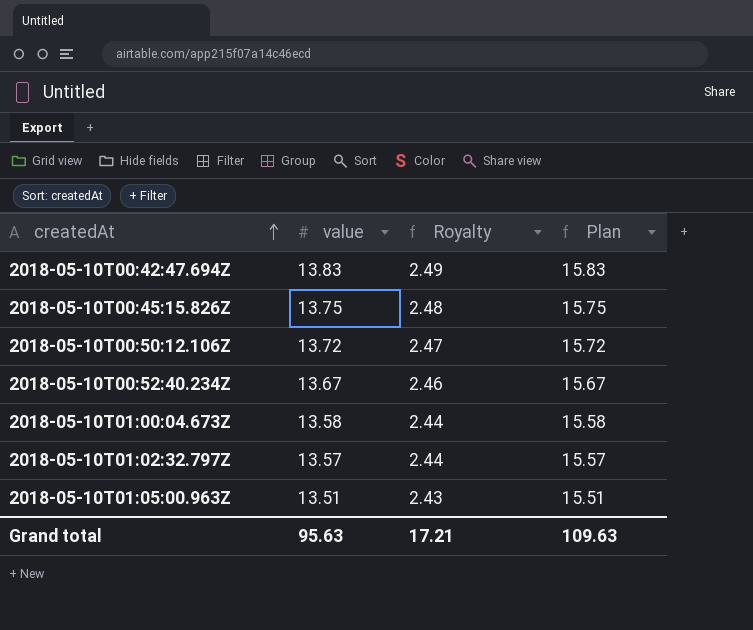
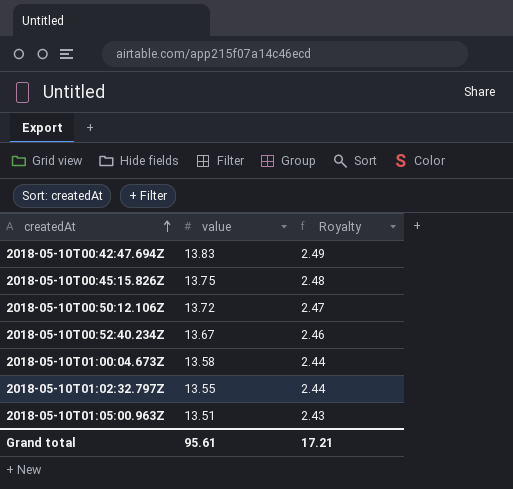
column Plan | formula: [value] + 2 -> none
2018-05-10T01:02:32.797Z | value: 13.57 -> 13.55
Grand total | value: 95.63 -> 95.61

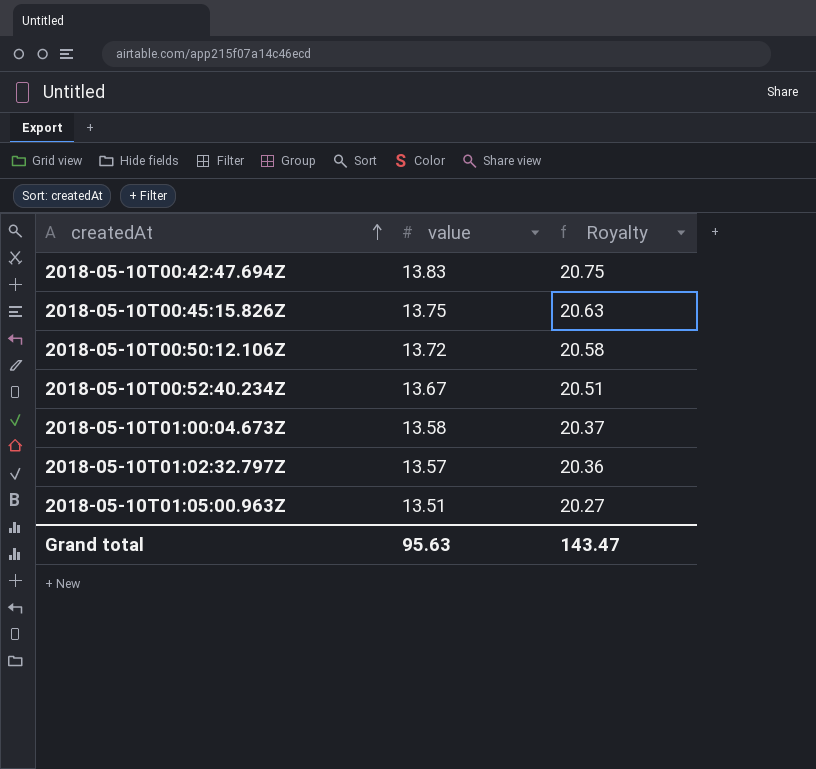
column Royalty | formula: [value] * 0.18 -> [value] * 1.5
2018-05-10T01:02:32.797Z | value: 13.55 -> 13.57
Grand total | value: 95.61 -> 95.63
Grand total | Royalty: 17.21 -> 143.47

